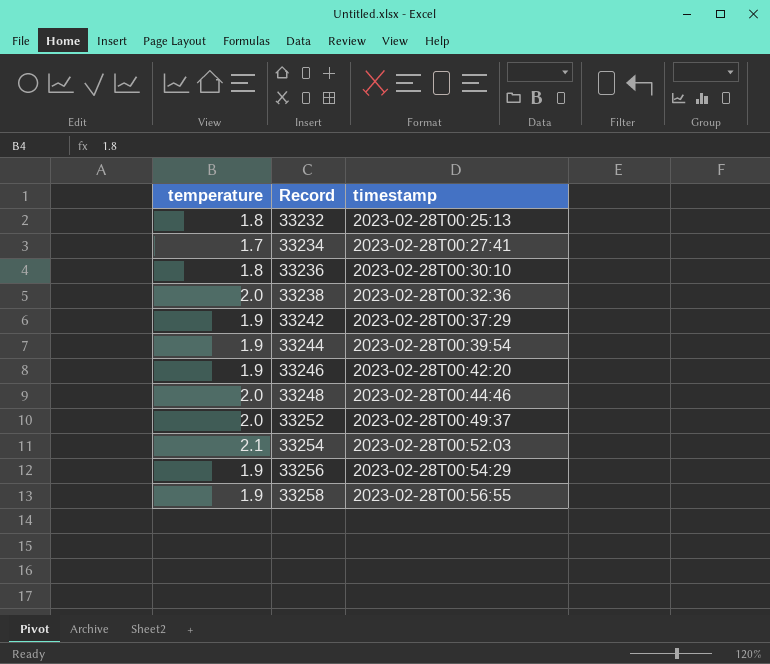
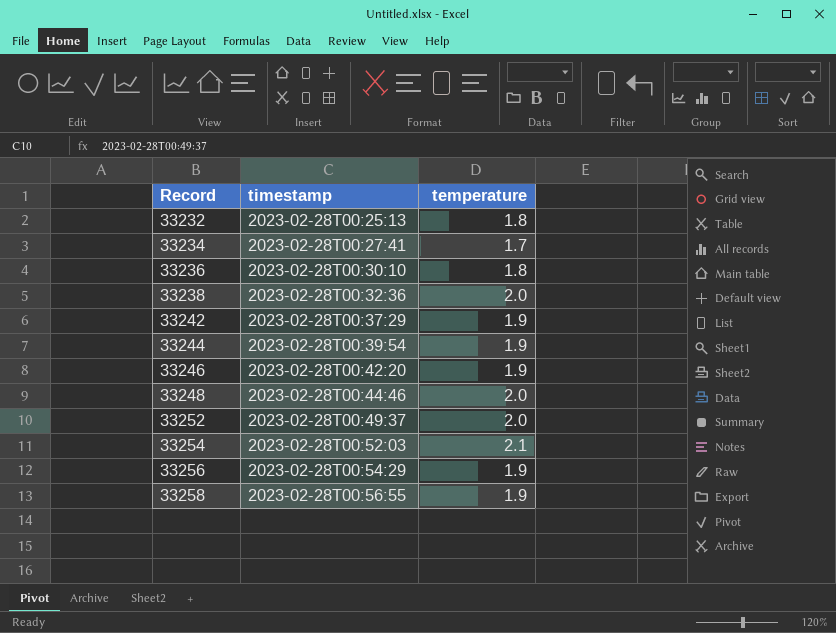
column temperature | position: 1 -> 3

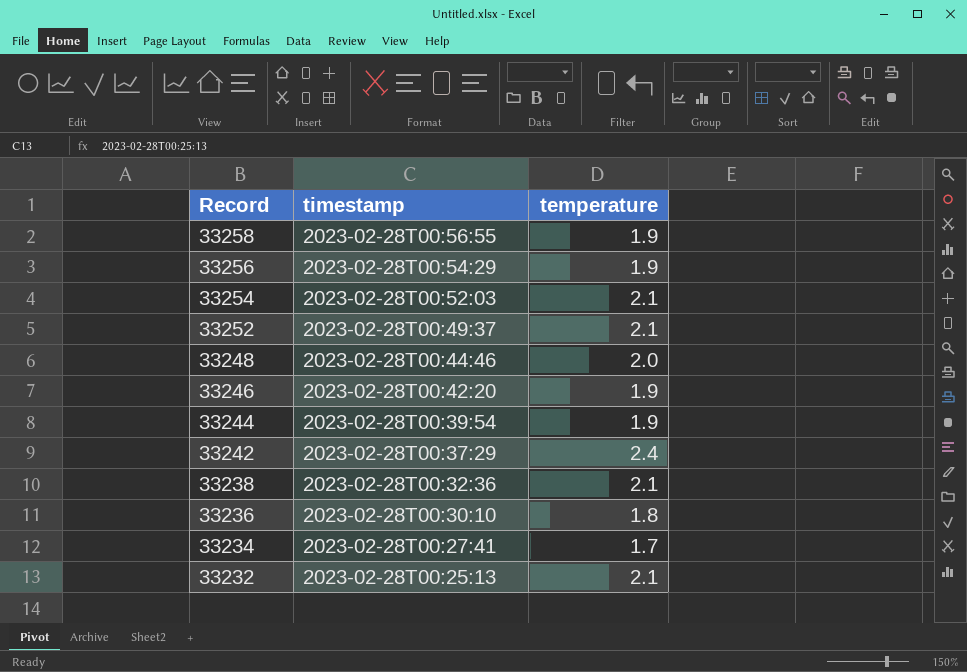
row order: Record ascending -> Record descending
33252 | temperature: 2.0 -> 2.1
33242 | temperature: 1.9 -> 2.4
33238 | temperature: 2.0 -> 2.1
33232 | temperature: 1.8 -> 2.1

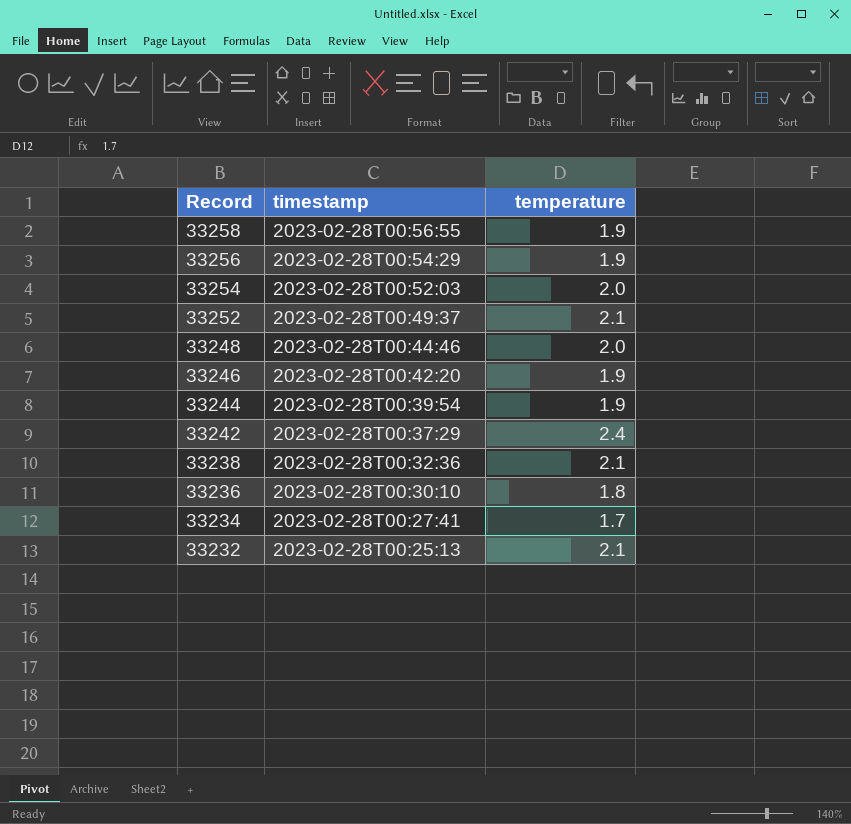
33254 | temperature: 2.1 -> 2.0

